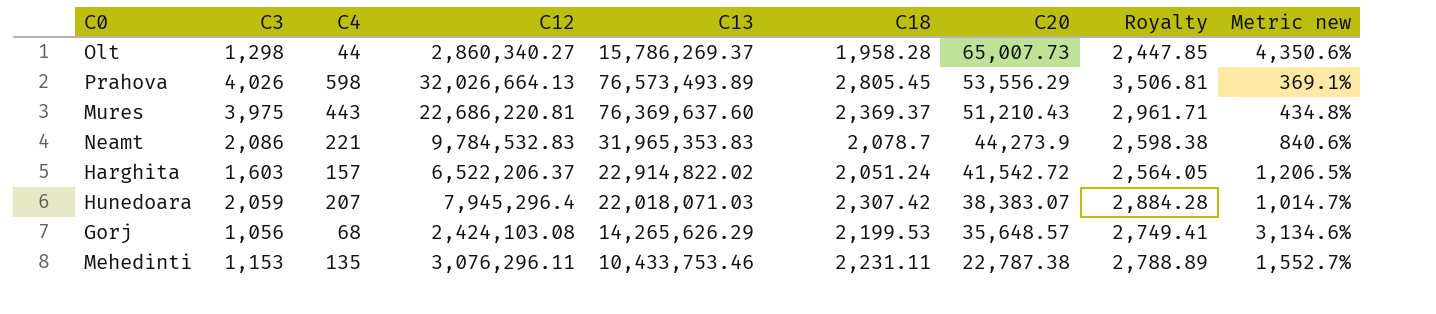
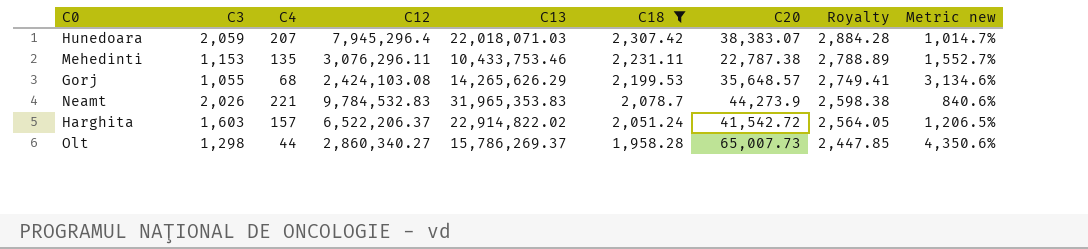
filter: none -> C18 <= 2,307.42
row order: C20 descending -> C18 descending
Gorj | C3: 1,056 -> 1,055
Neamt | C3: 2,086 -> 2,026

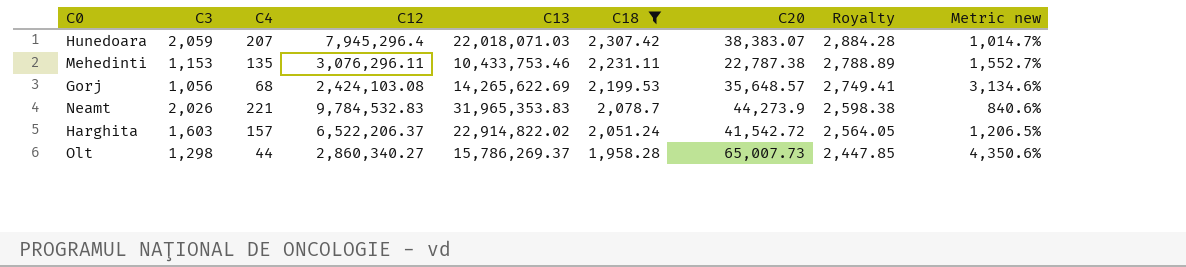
Gorj | C3: 1,055 -> 1,056
Gorj | C13: 14,265,626.29 -> 14,265,622.69

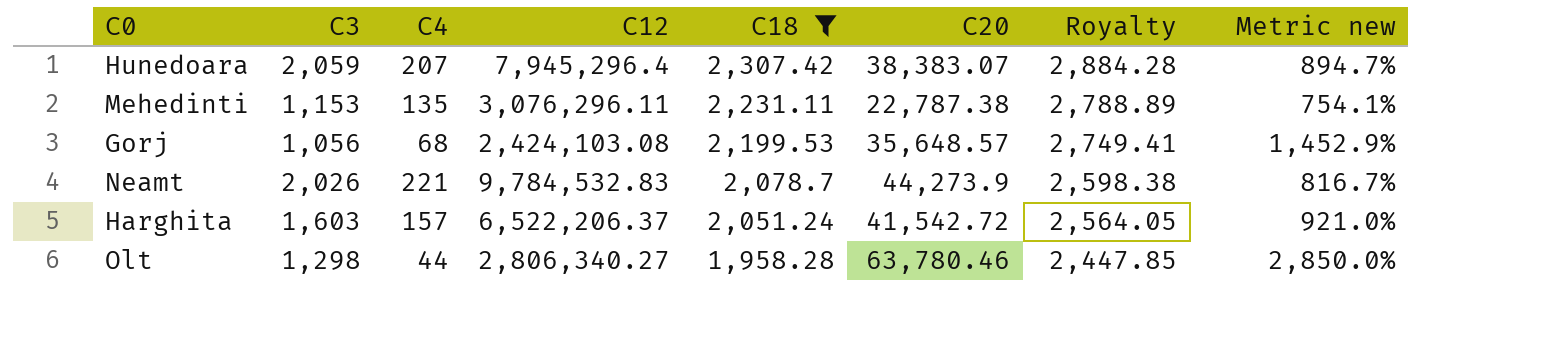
column C13 | position: 5 -> none
column Metric new | formula: ([C18] - [C4]) / [C4] -> ([C3] - [C4]) / [C4]
Olt | C12: 2,860,340.27 -> 2,806,340.27
Olt | C20: 65,007.73 -> 63,780.46

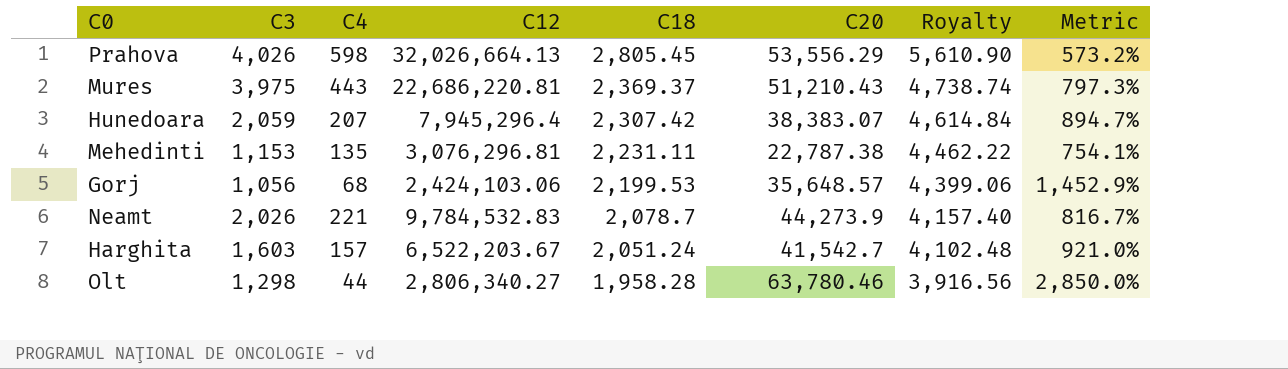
filter: C18 <= 2,307.42 -> none
column Royalty | formula: [C18] * 1.25 -> [C18] * 2
column name: Metric new -> Metric
Mehedinti | C12: 3,076,296.11 -> 3,076,296.81
Gorj | C12: 2,424,103.08 -> 2,424,103.06
Harghita | C12: 6,522,206.37 -> 6,522,203.67
Harghita | C20: 41,542.72 -> 41,542.7

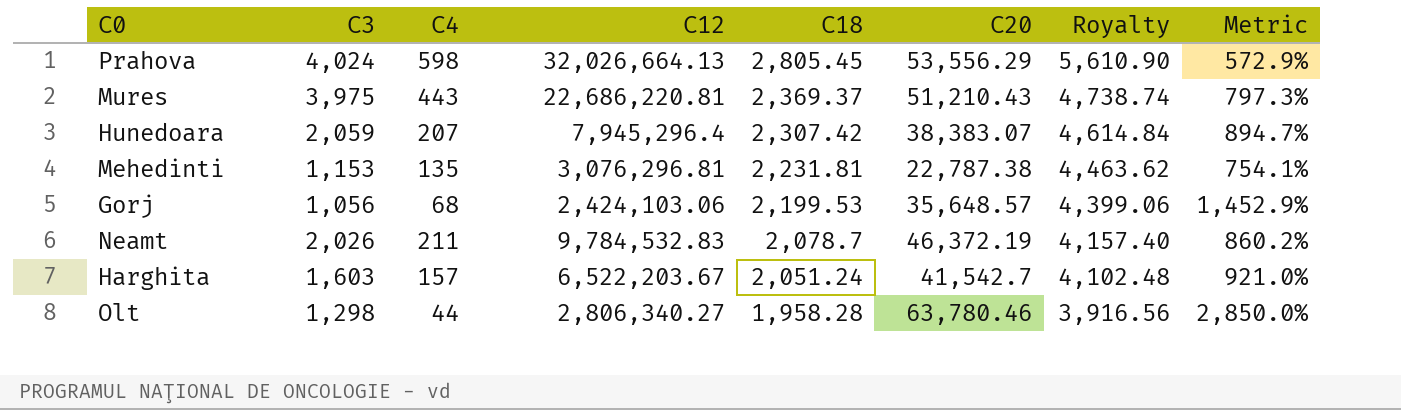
Prahova | C3: 4,026 -> 4,024
Prahova | Metric: 573.2% -> 572.9%
Mehedinti | C18: 2,231.11 -> 2,231.81
Mehedinti | Royalty: 4,462.22 -> 4,463.62
Neamt | C4: 221 -> 211
Neamt | C20: 44,273.9 -> 46,372.19
Neamt | Metric: 816.7% -> 860.2%

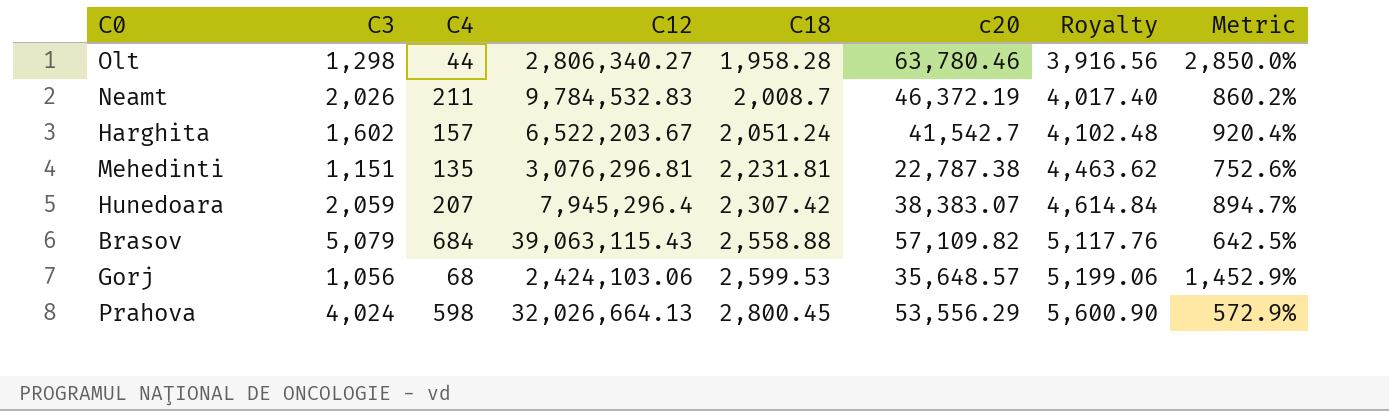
row order: C18 descending -> C18 ascending
column name: C20 -> c20
row Mures: 3,975 | 443 | 22,686,220.81 | 2,369.37 | 51,210.43 | 4,738.74 | 797.3% -> none
Neamt | C18: 2,078.7 -> 2,008.7
Neamt | Royalty: 4,157.40 -> 4,017.40
Harghita | C3: 1,603 -> 1,602
Harghita | Metric: 921.0% -> 920.4%
Mehedinti | C3: 1,153 -> 1,151
Mehedinti | Metric: 754.1% -> 752.6%
row Brasov: none -> 5,079 | 684 | 39,063,115.43 | 2,558.88 | 57,109.82 | 5,117.76 | 642.5%
Gorj | C18: 2,199.53 -> 2,599.53
Gorj | Royalty: 4,399.06 -> 5,199.06
Prahova | C18: 2,805.45 -> 2,800.45
Prahova | Royalty: 5,610.90 -> 5,600.90

